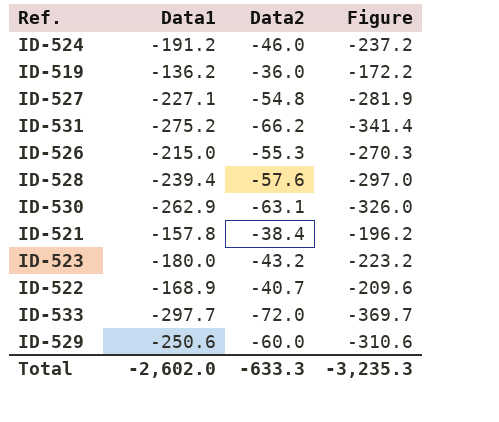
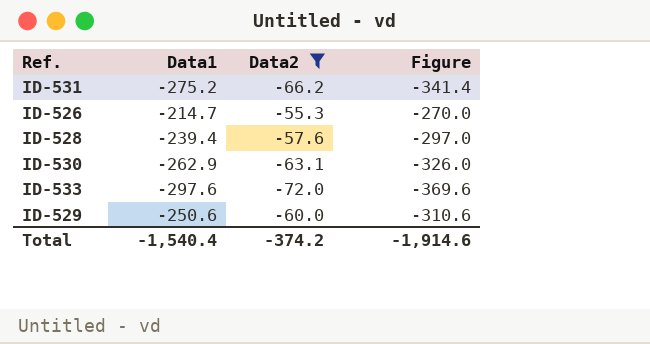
filter: none -> Data2 <= -55.3
ID-526 | Data1: -215.0 -> -214.7
ID-526 | Figure: -270.3 -> -270.0
ID-533 | Data1: -297.7 -> -297.6
ID-533 | Figure: -369.7 -> -369.6
Total | Data1: -2,602.0 -> -1,540.4
Total | Data2: -633.3 -> -374.2
Total | Figure: -3,235.3 -> -1,914.6

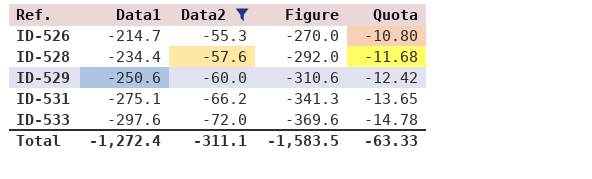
row order: none -> Ref. ascending
column Quota | formula: none -> [Figure] * 0.04
row ID-530: -262.9 | -63.1 | -326.0 -> none
ID-528 | Data1: -239.4 -> -234.4
ID-528 | Figure: -297.0 -> -292.0
ID-531 | Data1: -275.2 -> -275.1
ID-531 | Figure: -341.4 -> -341.3
Total | Data1: -1,540.4 -> -1,272.4
Total | Data2: -374.2 -> -311.1
Total | Figure: -1,914.6 -> -1,583.5

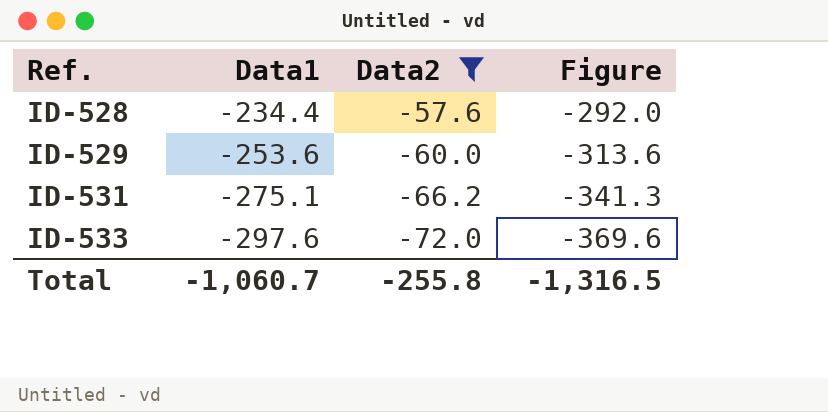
column Quota | formula: [Figure] * 0.04 -> none
row ID-526: -214.7 | -55.3 | -270.0 | -10.80 -> none
ID-529 | Data1: -250.6 -> -253.6
ID-529 | Figure: -310.6 -> -313.6
Total | Data1: -1,272.4 -> -1,060.7
Total | Data2: -311.1 -> -255.8
Total | Figure: -1,583.5 -> -1,316.5

